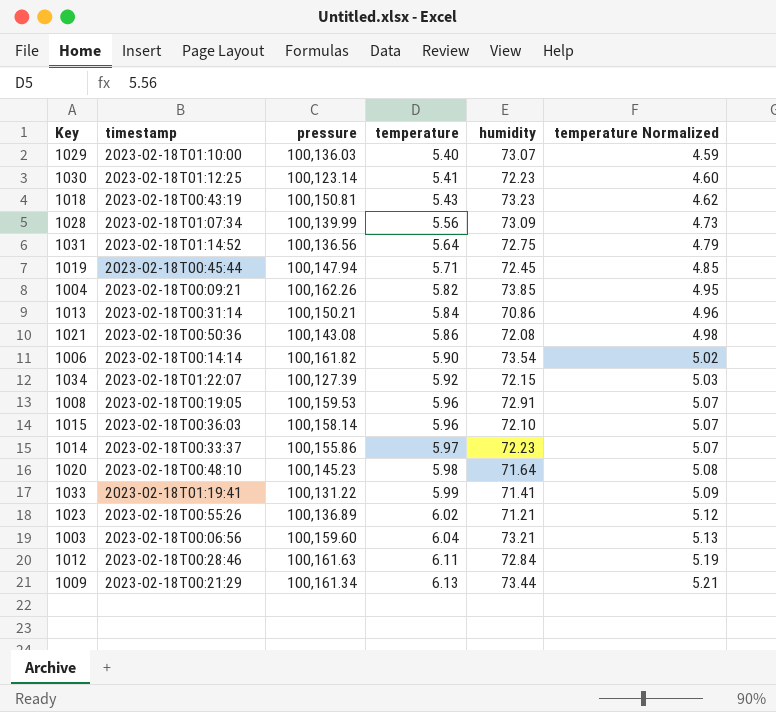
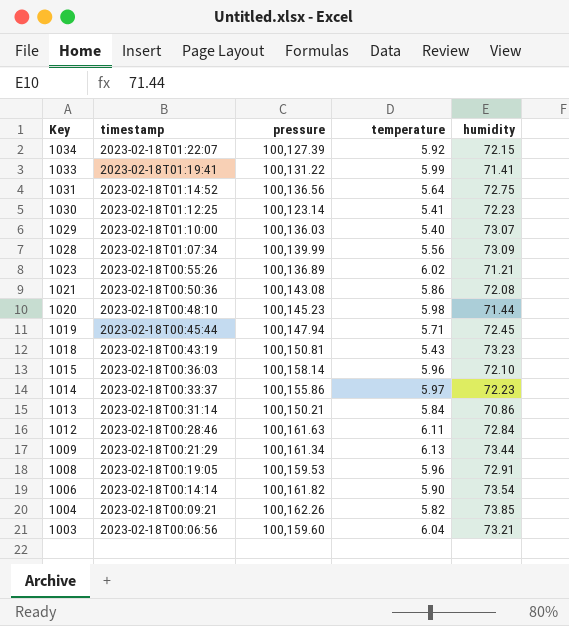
row order: temperature ascending -> Key descending
column temperature Normalized | formula: [temperature] * 0.85 -> none
1020 | humidity: 71.64 -> 71.44

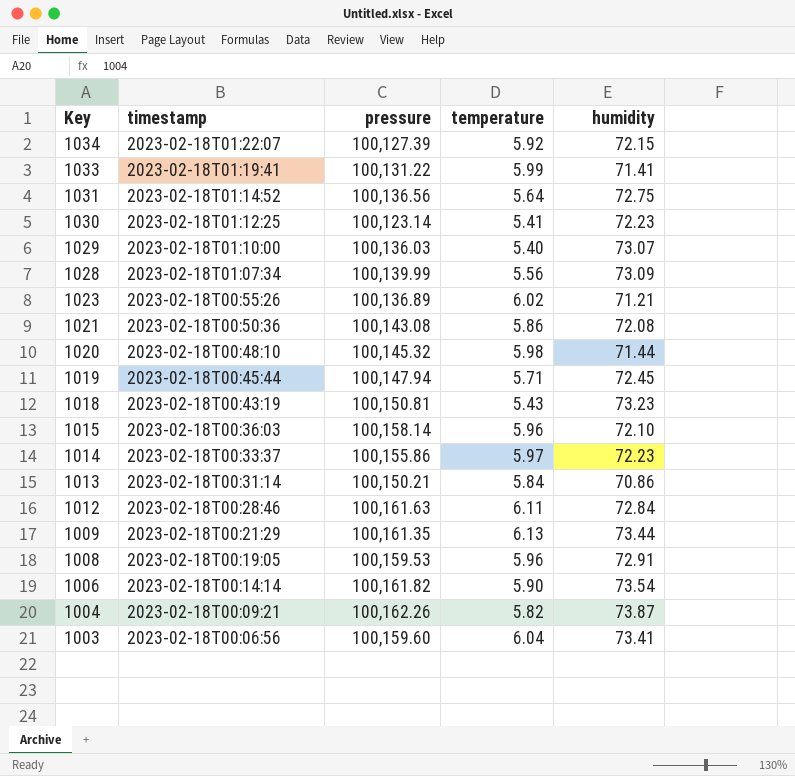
1020 | pressure: 100,145.23 -> 100,145.32
1009 | pressure: 100,161.34 -> 100,161.35
1004 | humidity: 73.85 -> 73.87
1003 | humidity: 73.21 -> 73.41

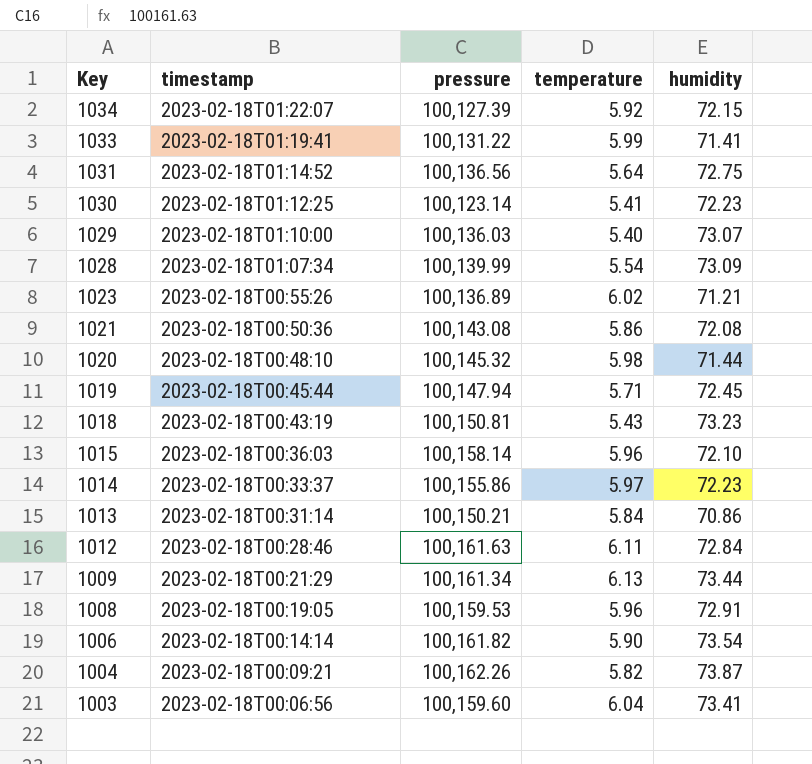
1028 | temperature: 5.56 -> 5.54
1009 | pressure: 100,161.35 -> 100,161.34

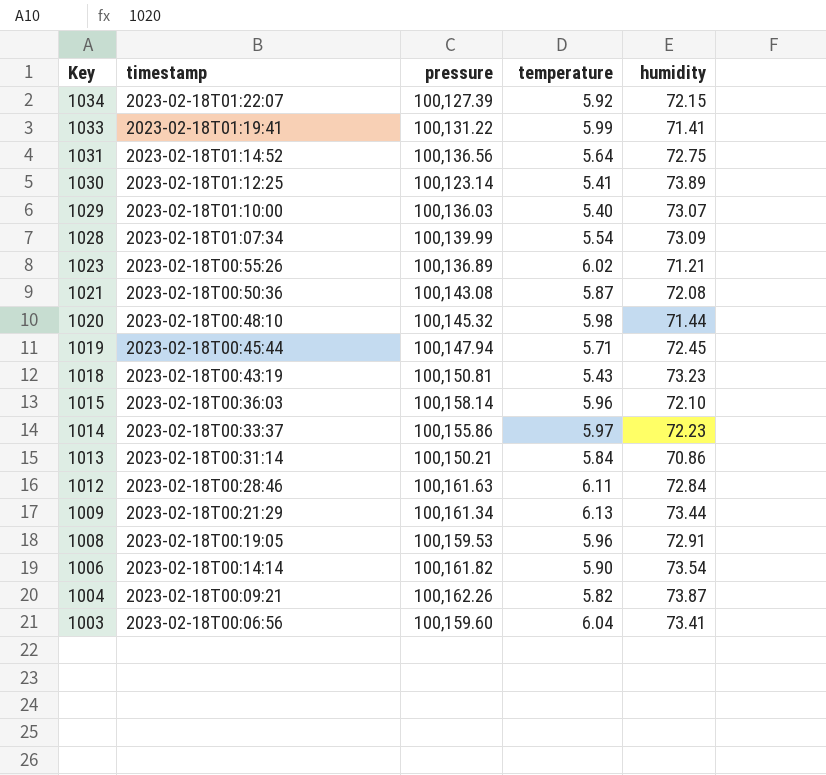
1030 | humidity: 72.23 -> 73.89
1021 | temperature: 5.86 -> 5.87

